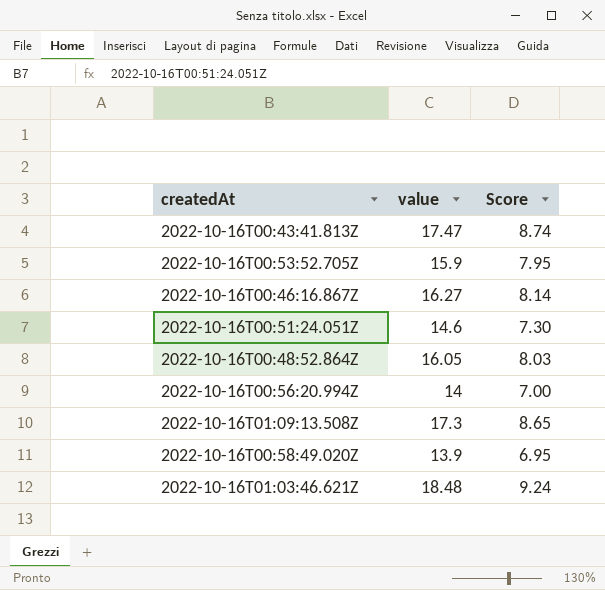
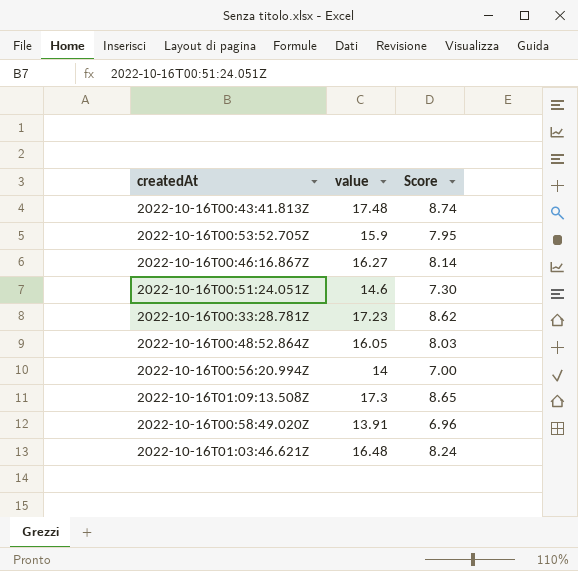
2022-10-16T00:43:41.813Z | value: 17.47 -> 17.48
row 2022-10-16T00:33:28.781Z: none -> 17.23 | 8.62
2022-10-16T00:58:49.020Z | value: 13.9 -> 13.91
2022-10-16T00:58:49.020Z | Score: 6.95 -> 6.96
2022-10-16T01:03:46.621Z | value: 18.48 -> 16.48
2022-10-16T01:03:46.621Z | Score: 9.24 -> 8.24

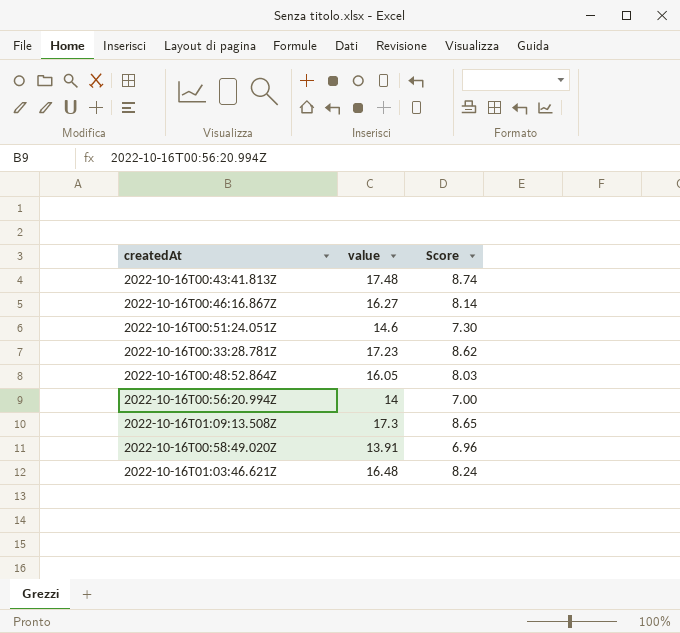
row 2022-10-16T00:53:52.705Z: 15.9 | 7.95 -> none

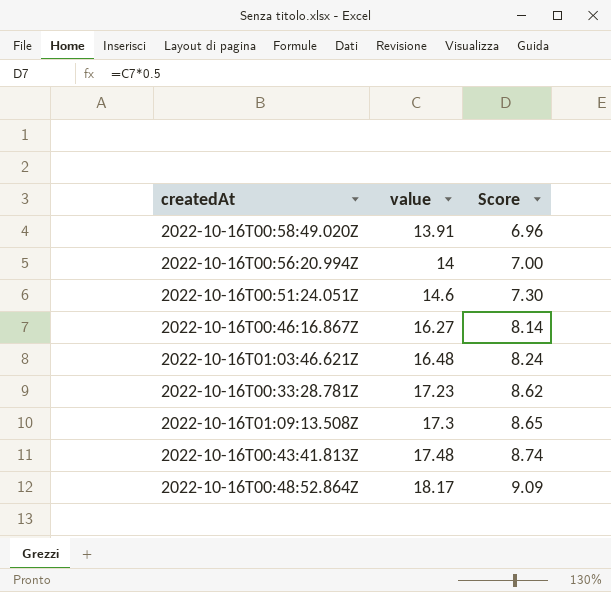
row order: none -> value ascending
2022-10-16T00:48:52.864Z | value: 16.05 -> 18.17
2022-10-16T00:48:52.864Z | Score: 8.03 -> 9.09

